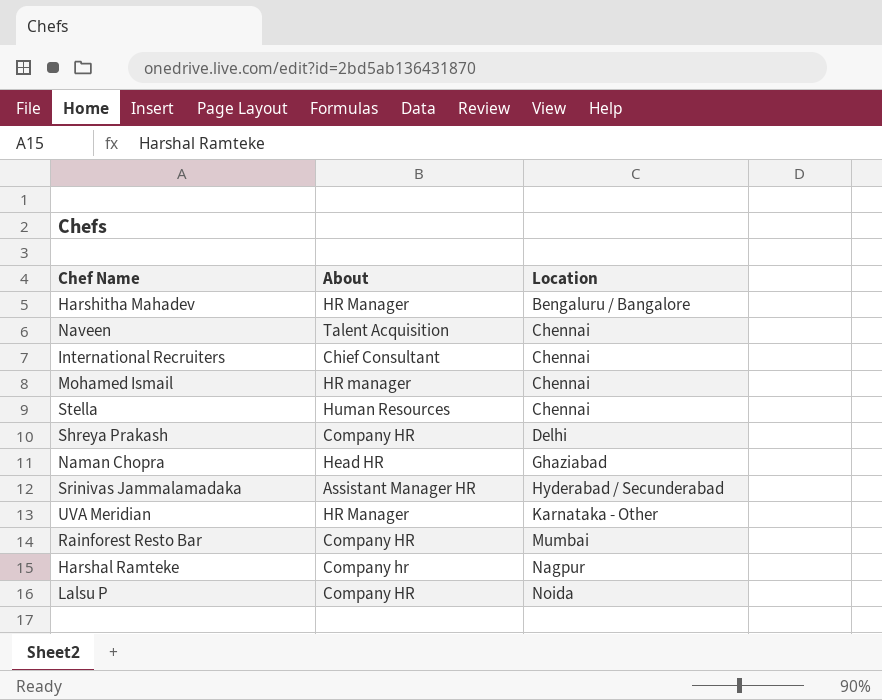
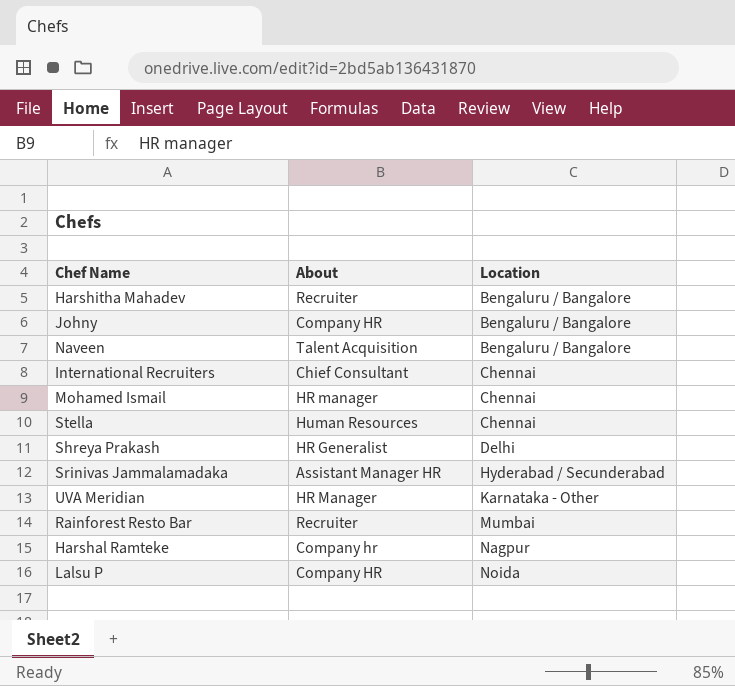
row Naman Chopra: Head HR | Ghaziabad -> none
Harshitha Mahadev | About: HR Manager -> Recruiter
row Johny: none -> Company HR | Bengaluru / Bangalore
Naveen | Location: Chennai -> Bengaluru / Bangalore
Shreya Prakash | About: Company HR -> HR Generalist
Rainforest Resto Bar | About: Company HR -> Recruiter

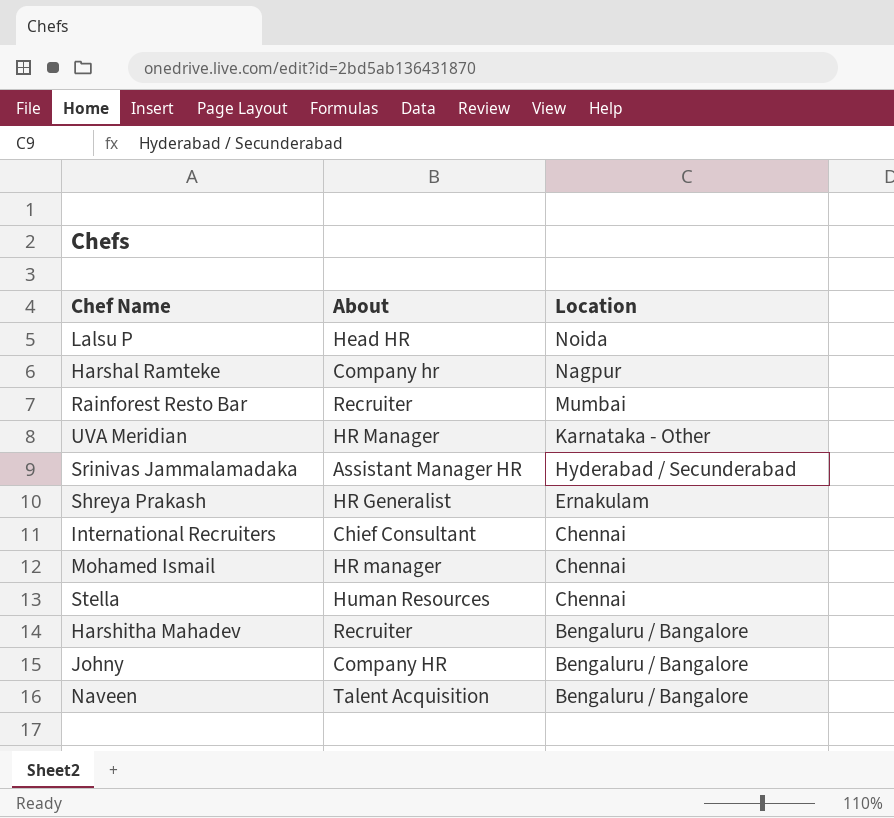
row order: Location ascending -> Location descending
Lalsu P | About: Company HR -> Head HR
Shreya Prakash | Location: Delhi -> Ernakulam

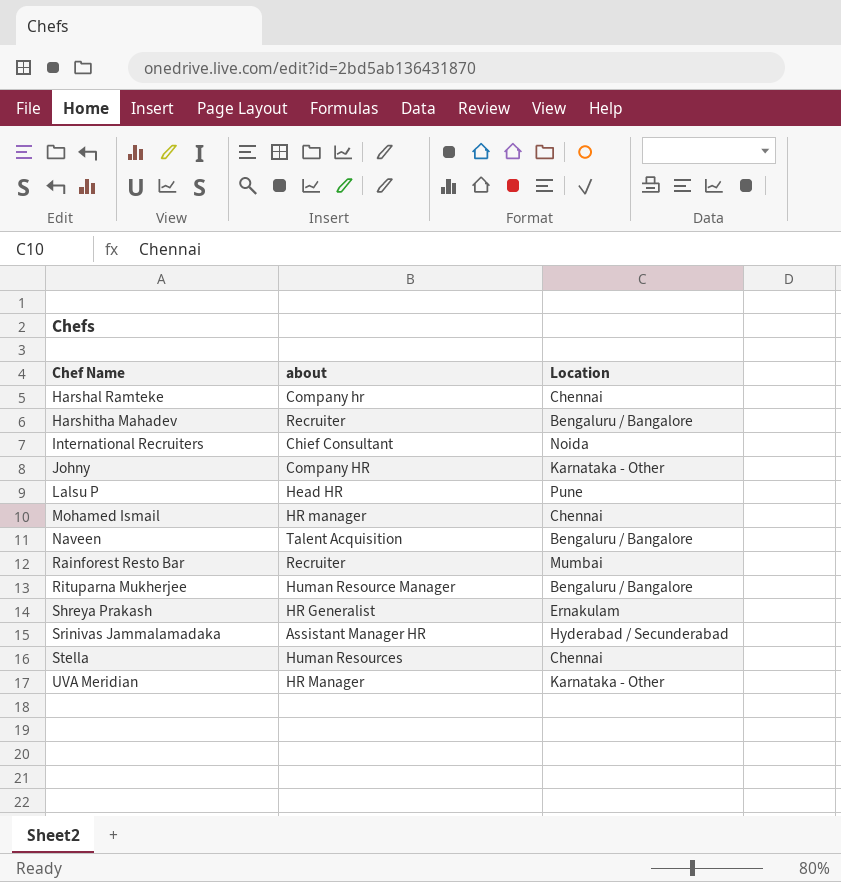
row order: Location descending -> Chef Name ascending
column name: About -> about
Harshal Ramteke | Location: Nagpur -> Chennai
International Recruiters | Location: Chennai -> Noida
Johny | Location: Bengaluru / Bangalore -> Karnataka - Other
Lalsu P | Location: Noida -> Pune
row Rituparna Mukherjee: none -> Human Resource Manager | Bengaluru / Bangalore

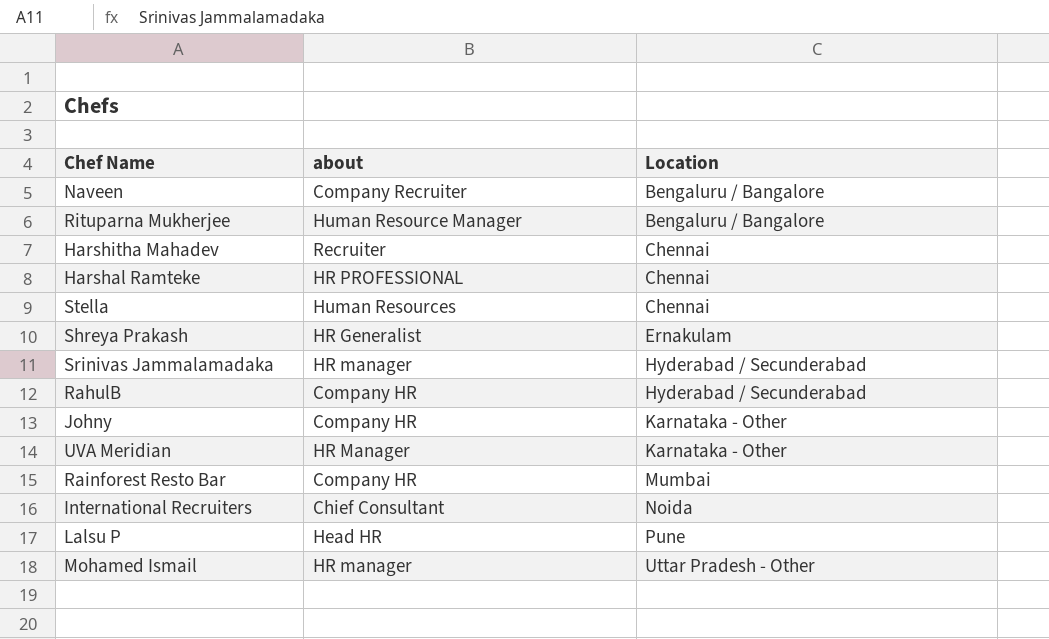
row order: Chef Name ascending -> Location ascending
Naveen | about: Talent Acquisition -> Company Recruiter
Harshitha Mahadev | Location: Bengaluru / Bangalore -> Chennai
Harshal Ramteke | about: Company hr -> HR PROFESSIONAL
Srinivas Jammalamadaka | about: Assistant Manager HR -> HR manager
row RahulB: none -> Company HR | Hyderabad / Secunderabad
Rainforest Resto Bar | about: Recruiter -> Company HR
Mohamed Ismail | Location: Chennai -> Uttar Pradesh - Other

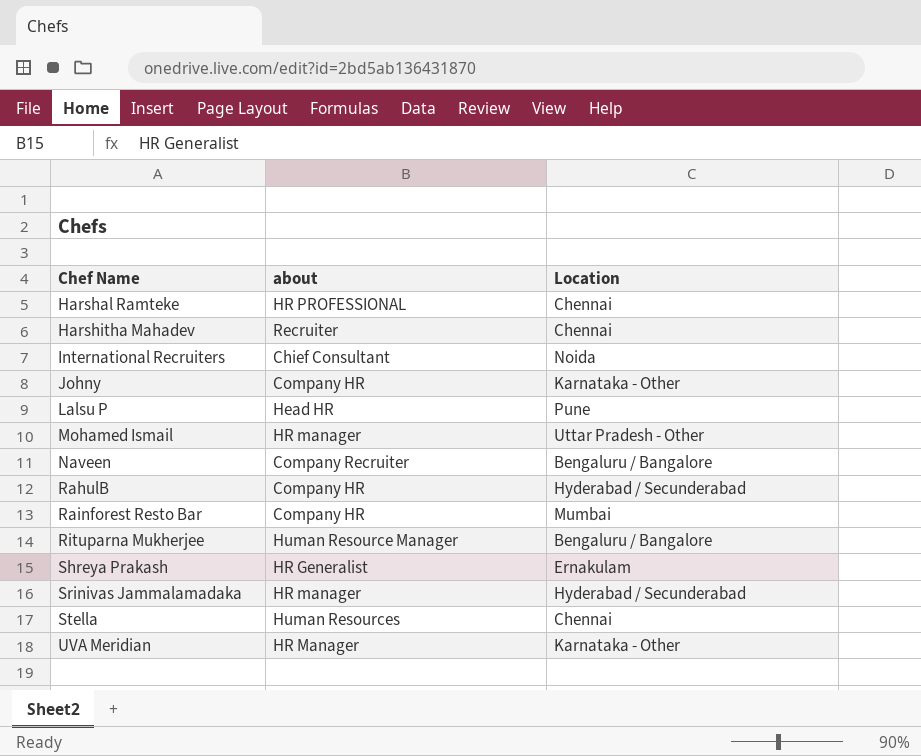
row order: Location ascending -> Chef Name ascending

